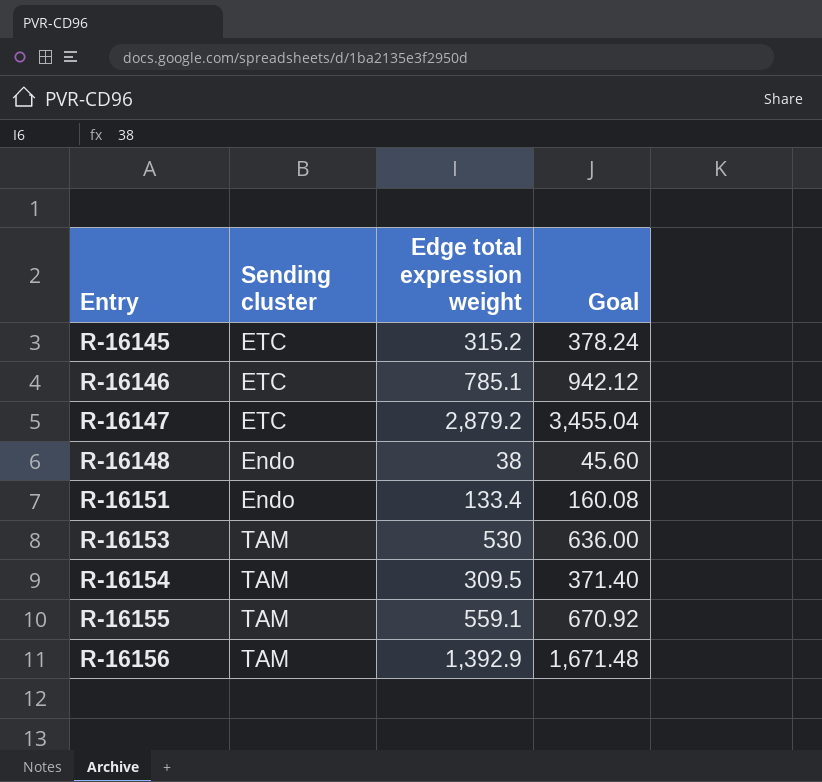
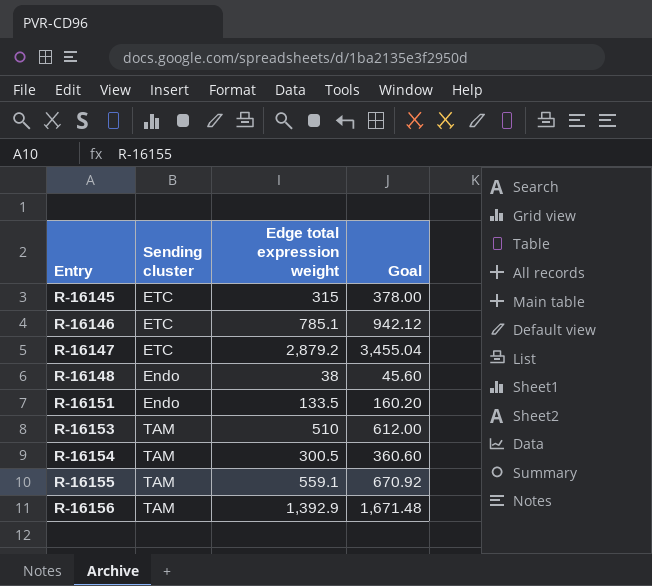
R-16145 | Edge total expression weight: 315.2 -> 315
R-16145 | Goal: 378.24 -> 378.00
R-16151 | Edge total expression weight: 133.4 -> 133.5
R-16151 | Goal: 160.08 -> 160.20
R-16153 | Edge total expression weight: 530 -> 510
R-16153 | Goal: 636.00 -> 612.00
R-16154 | Edge total expression weight: 309.5 -> 300.5
R-16154 | Goal: 371.40 -> 360.60

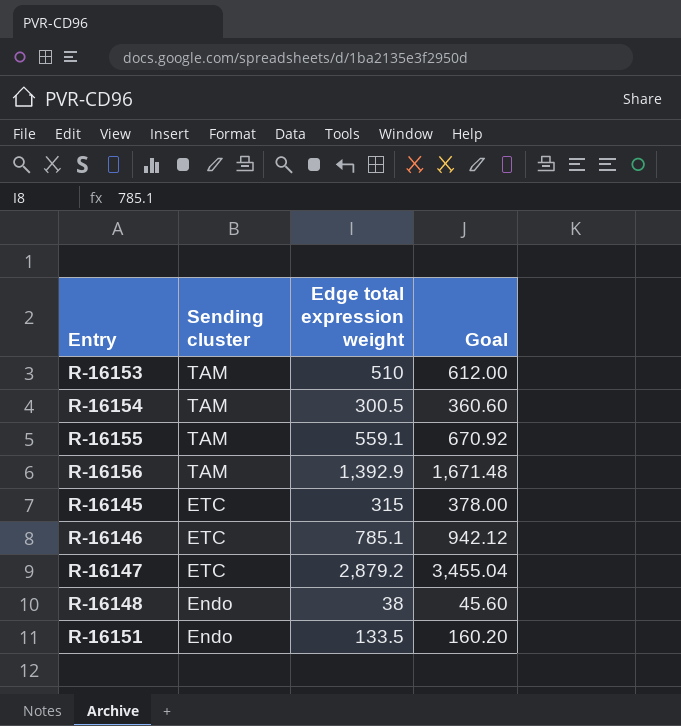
row order: Entry ascending -> Sending cluster descending

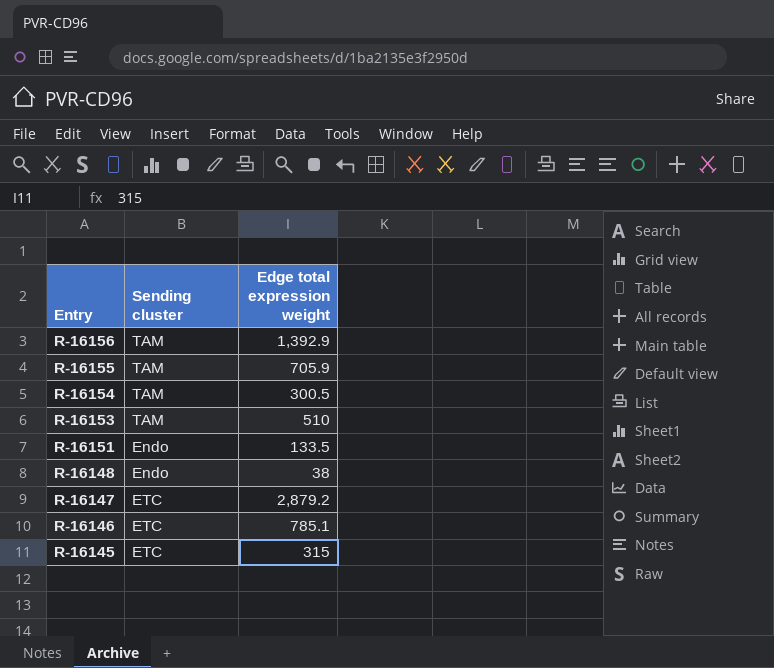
row order: Sending cluster descending -> Entry descending
column Goal | formula: [Edge total expression weight] * 1.2 -> none
R-16155 | Edge total expression weight: 559.1 -> 705.9

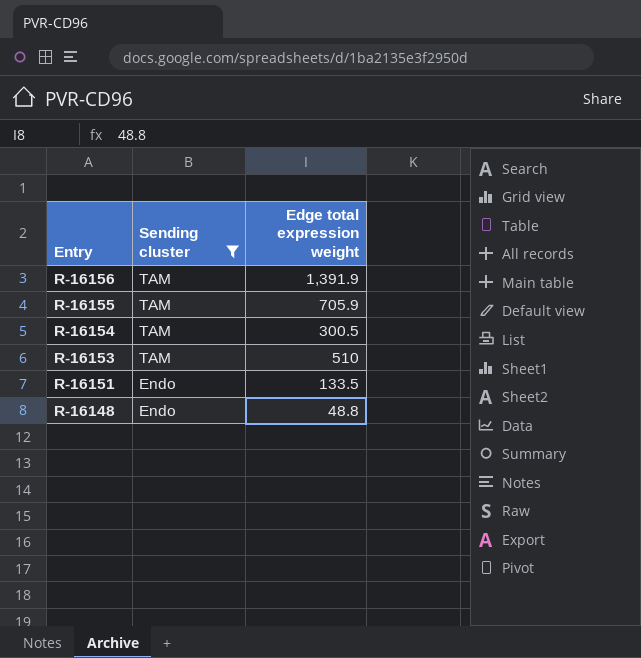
filter: none -> Sending cluster != ETC
R-16156 | Edge total expression weight: 1,392.9 -> 1,391.9
R-16148 | Edge total expression weight: 38 -> 48.8

